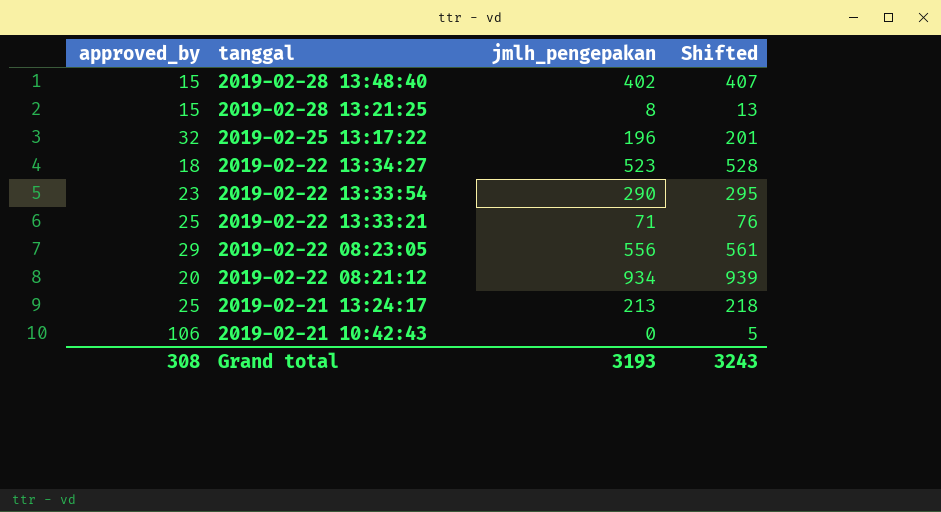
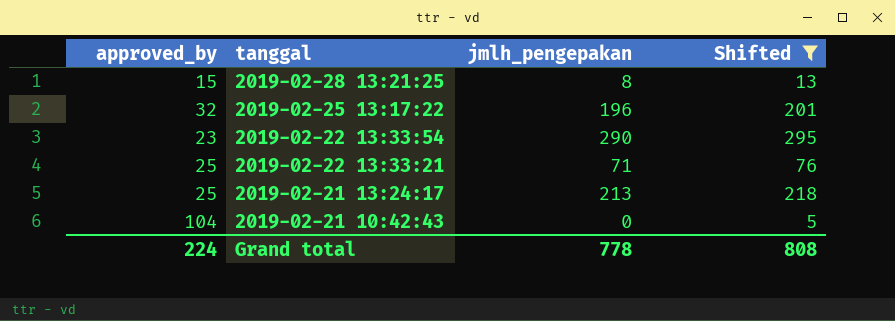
filter: none -> Shifted <= 295
2019-02-21 10:42:43 | approved_by: 106 -> 104
Grand total | approved_by: 308 -> 224
Grand total | jmlh_pengepakan: 3193 -> 778
Grand total | Shifted: 3243 -> 808

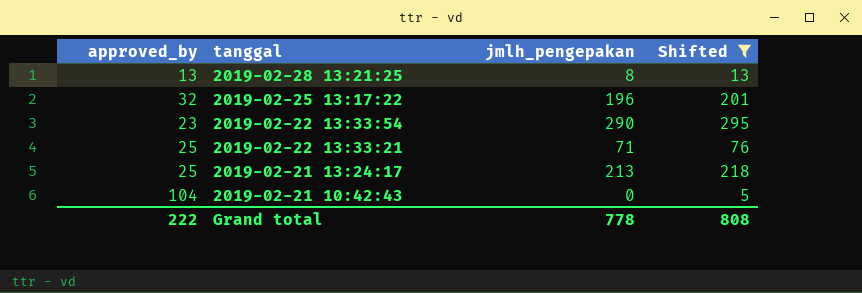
2019-02-28 13:21:25 | approved_by: 15 -> 13
Grand total | approved_by: 224 -> 222

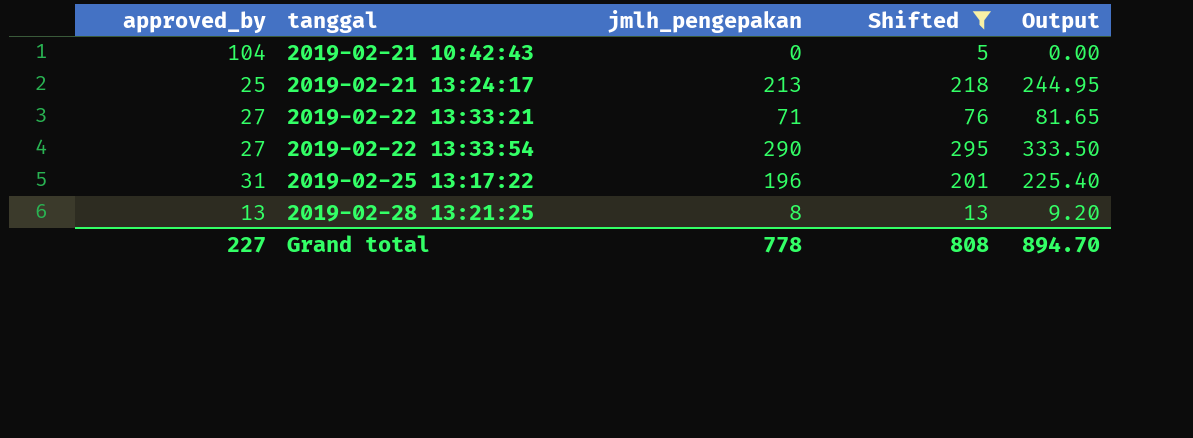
row order: tanggal descending -> tanggal ascending
column Output | formula: none -> [jmlh_pengepakan] * 1.15
2019-02-22 13:33:21 | approved_by: 25 -> 27
2019-02-22 13:33:54 | approved_by: 23 -> 27
2019-02-25 13:17:22 | approved_by: 32 -> 31
Grand total | approved_by: 222 -> 227

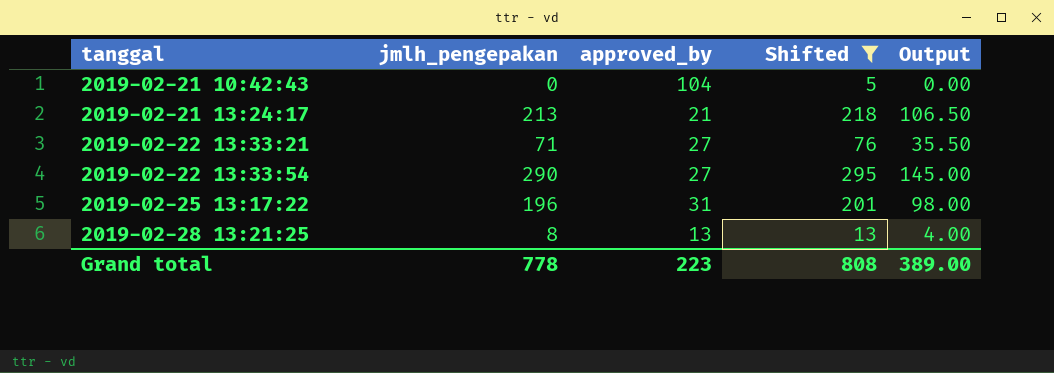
column approved_by | position: 1 -> 3
column Output | formula: [jmlh_pengepakan] * 1.15 -> [jmlh_pengepakan] * 0.5
2019-02-21 13:24:17 | approved_by: 25 -> 21
Grand total | approved_by: 227 -> 223
Grand total | Output: 894.70 -> 389.00

